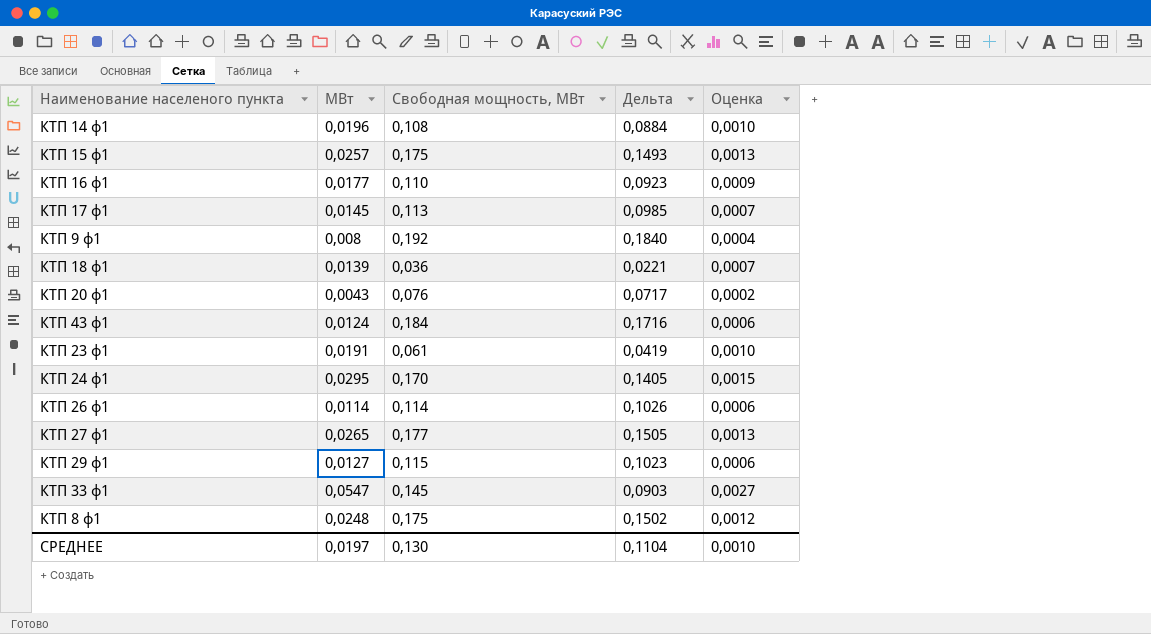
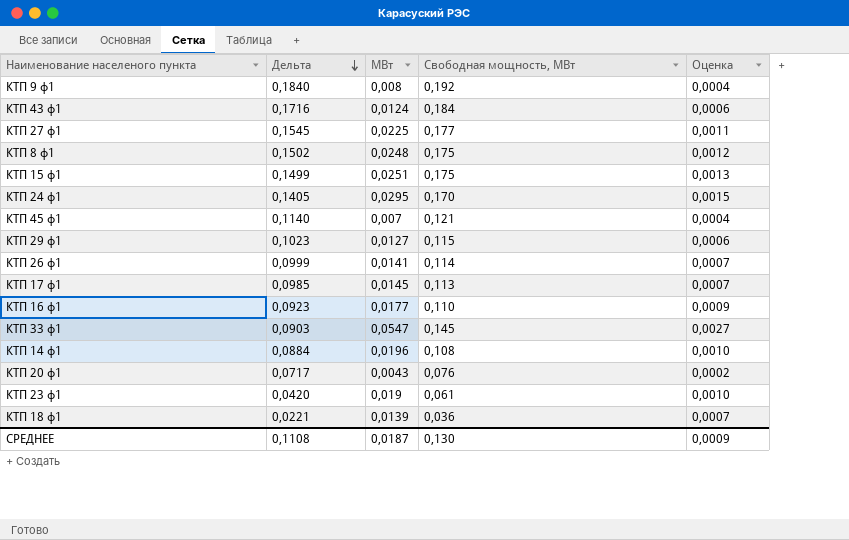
row order: none -> Дельта descending
column Дельта | position: 4 -> 2
КТП 27 ф1 | Дельта: 0,1505 -> 0,1545
КТП 27 ф1 | МВт: 0,0265 -> 0,0225
КТП 27 ф1 | Оценка: 0,0013 -> 0,0011
КТП 15 ф1 | Дельта: 0,1493 -> 0,1499
КТП 15 ф1 | МВт: 0,0257 -> 0,0251
row КТП 45 ф1: none -> 0,1140 | 0,007 | 0,121 | 0,0004
КТП 26 ф1 | Дельта: 0,1026 -> 0,0999
КТП 26 ф1 | МВт: 0,0114 -> 0,0141
КТП 26 ф1 | Оценка: 0,0006 -> 0,0007
КТП 23 ф1 | Дельта: 0,0419 -> 0,0420
КТП 23 ф1 | МВт: 0,0191 -> 0,019
СРЕДНЕЕ | Дельта: 0,1104 -> 0,1108
СРЕДНЕЕ | МВт: 0,0197 -> 0,0187
СРЕДНЕЕ | Оценка: 0,0010 -> 0,0009

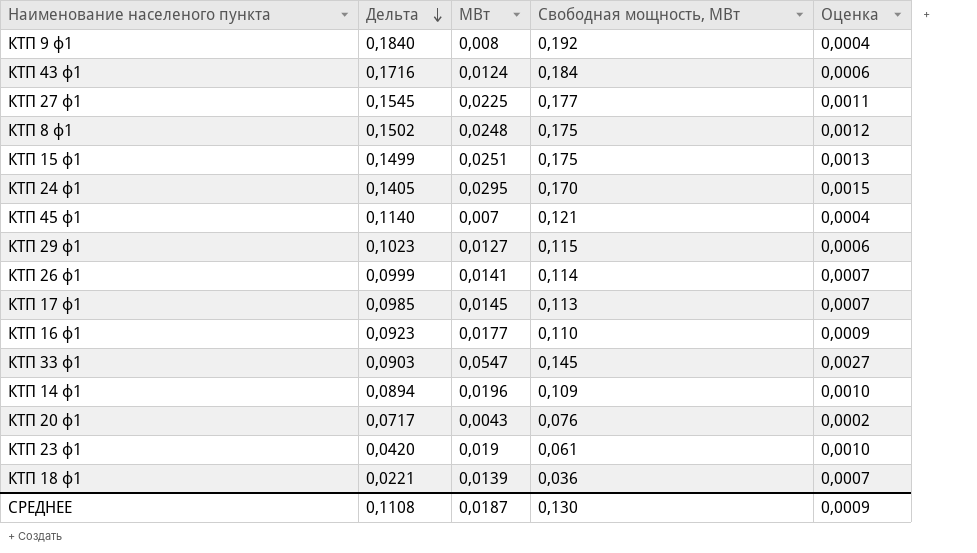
КТП 14 ф1 | Дельта: 0,0884 -> 0,0894
КТП 14 ф1 | Свободная мощность, МВт: 0,108 -> 0,109

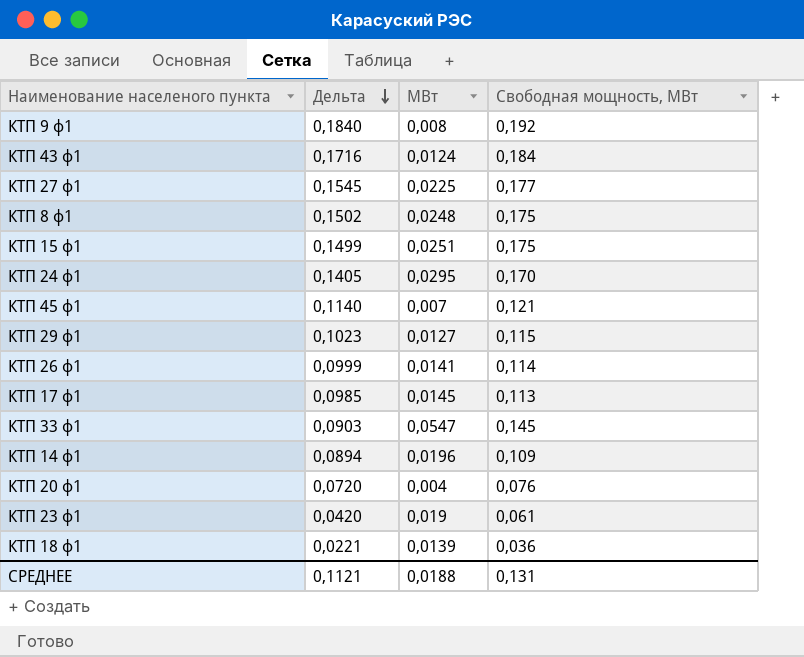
column Оценка | formula: [МВт] * 0,05 -> none
row КТП 16 ф1: 0,0923 | 0,0177 | 0,110 | 0,0009 -> none
КТП 20 ф1 | Дельта: 0,0717 -> 0,0720
КТП 20 ф1 | МВт: 0,0043 -> 0,004
СРЕДНЕЕ | Дельта: 0,1108 -> 0,1121
СРЕДНЕЕ | МВт: 0,0187 -> 0,0188
СРЕДНЕЕ | Свободная мощность, МВт: 0,130 -> 0,131

